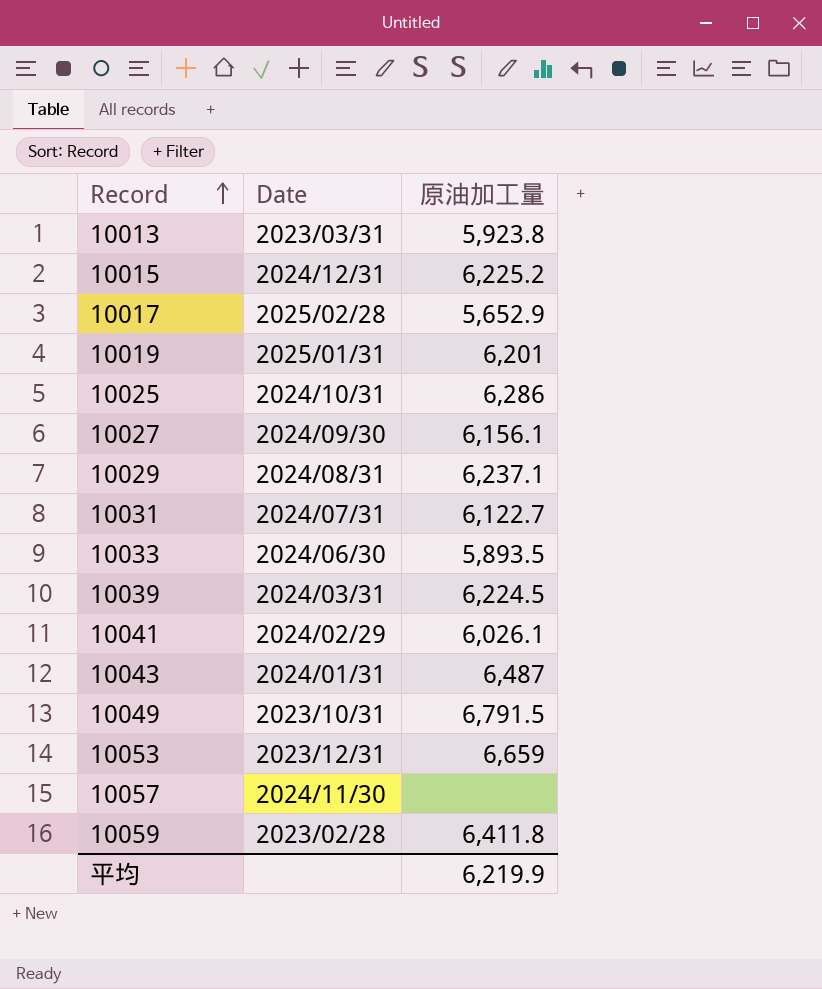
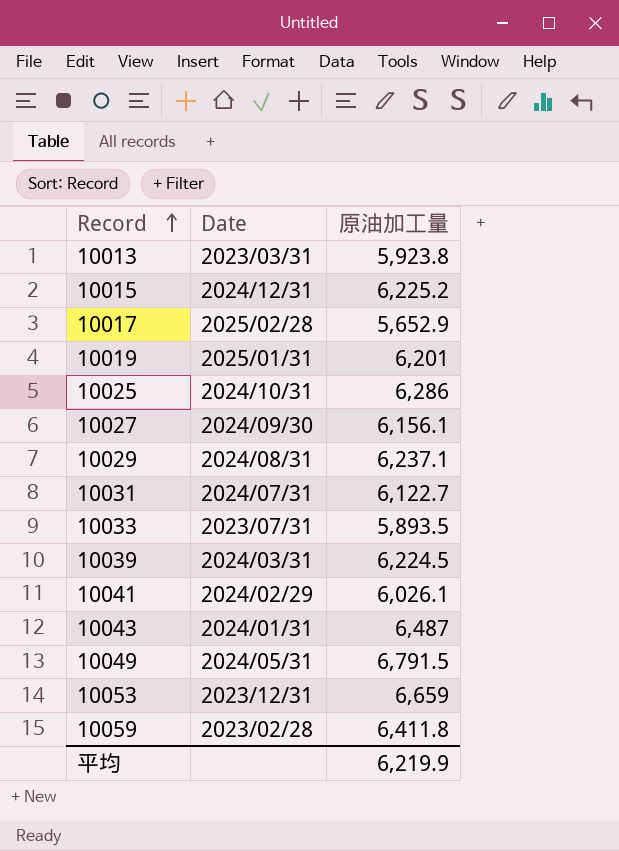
row 10057: 2024/11/30 | none -> none
10033 | Date: 2024/06/30 -> 2023/07/31
10049 | Date: 2023/10/31 -> 2024/05/31

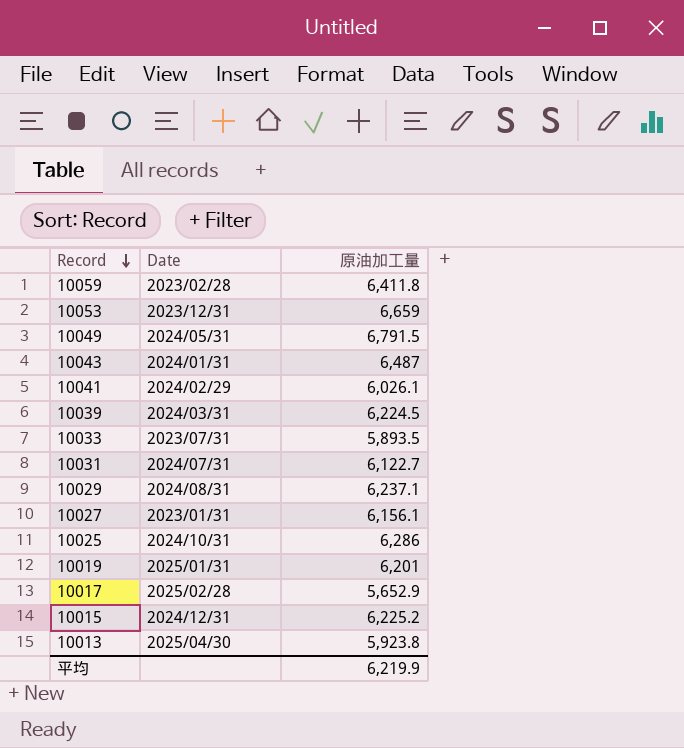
row order: Record ascending -> Record descending
10027 | Date: 2024/09/30 -> 2023/01/31
10013 | Date: 2023/03/31 -> 2025/04/30

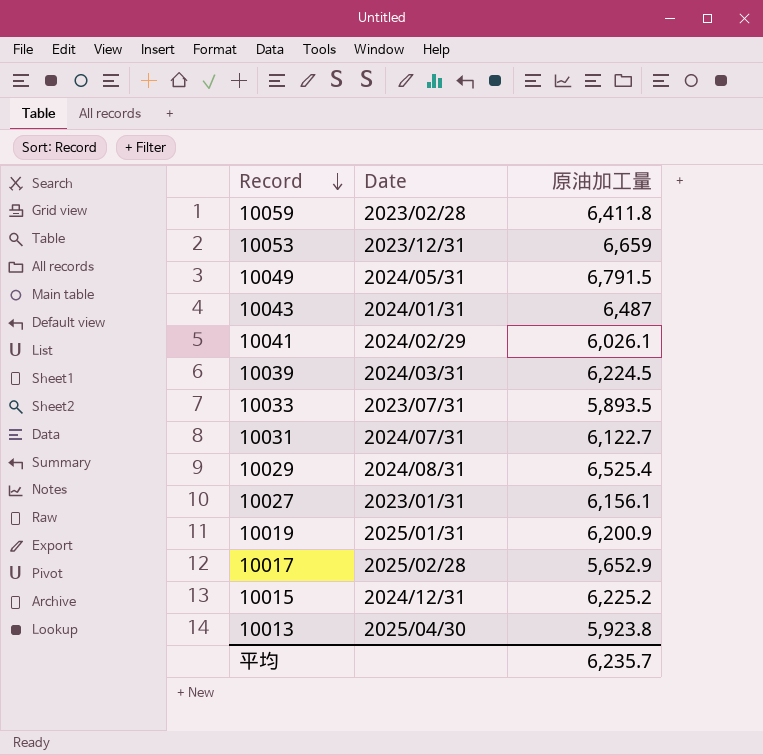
row 10025: 2024/10/31 | 6,286 -> none
10029 | 原油加工量: 6,237.1 -> 6,525.4
10019 | 原油加工量: 6,201 -> 6,200.9
平均 | 原油加工量: 6,219.9 -> 6,235.7

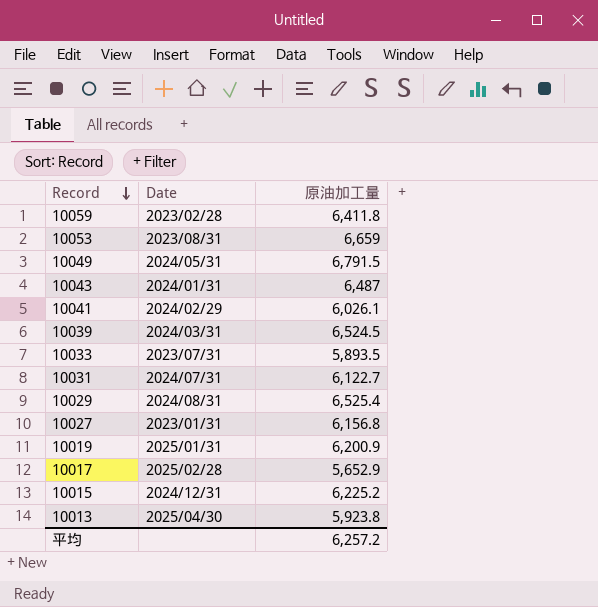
10053 | Date: 2023/12/31 -> 2023/08/31
10039 | 原油加工量: 6,224.5 -> 6,524.5
10027 | 原油加工量: 6,156.1 -> 6,156.8
平均 | 原油加工量: 6,235.7 -> 6,257.2

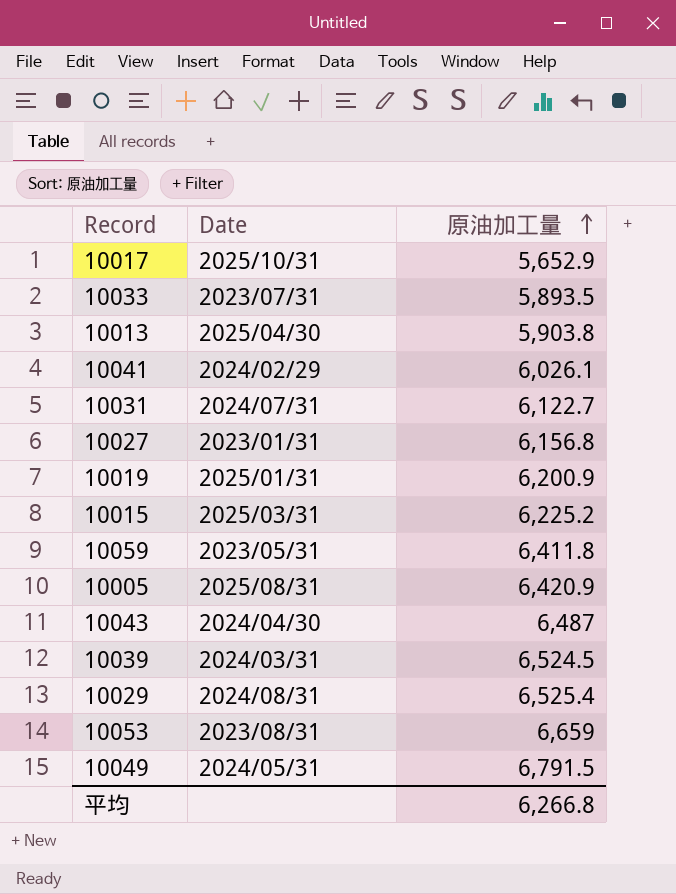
row order: Record descending -> 原油加工量 ascending
10017 | Date: 2025/02/28 -> 2025/10/31
10013 | 原油加工量: 5,923.8 -> 5,903.8
10015 | Date: 2024/12/31 -> 2025/03/31
10059 | Date: 2023/02/28 -> 2023/05/31
row 10005: none -> 2025/08/31 | 6,420.9
10043 | Date: 2024/01/31 -> 2024/04/30
平均 | 原油加工量: 6,257.2 -> 6,266.8

